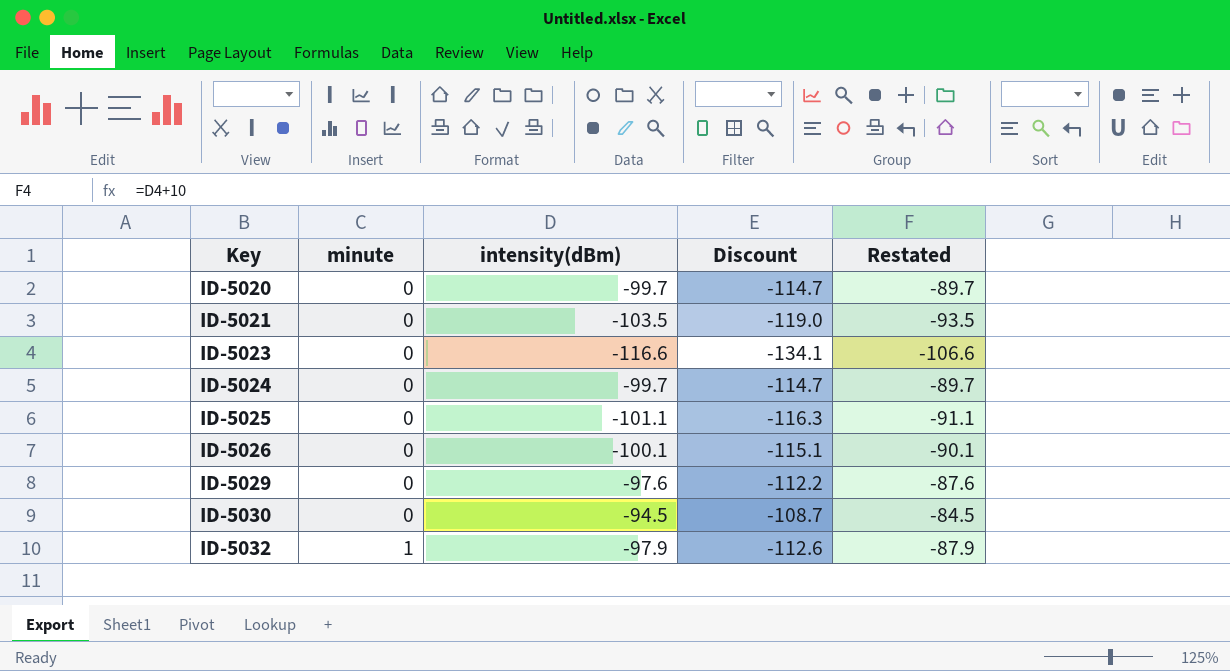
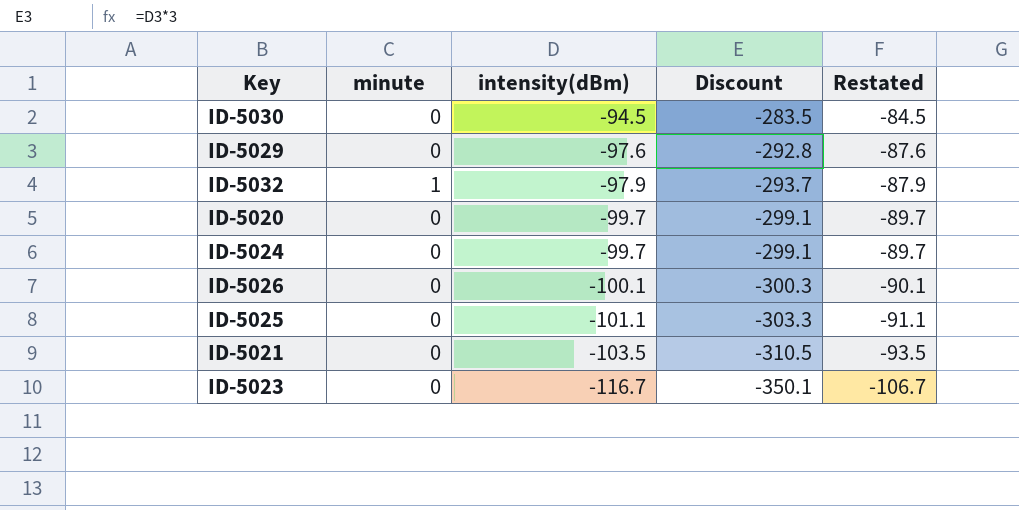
row order: Key ascending -> intensity(dBm) descending
column Discount | formula: [intensity(dBm)] * 1.15 -> [intensity(dBm)] * 3
ID-5023 | intensity(dBm): -116.6 -> -116.7
ID-5023 | Restated: -106.6 -> -106.7

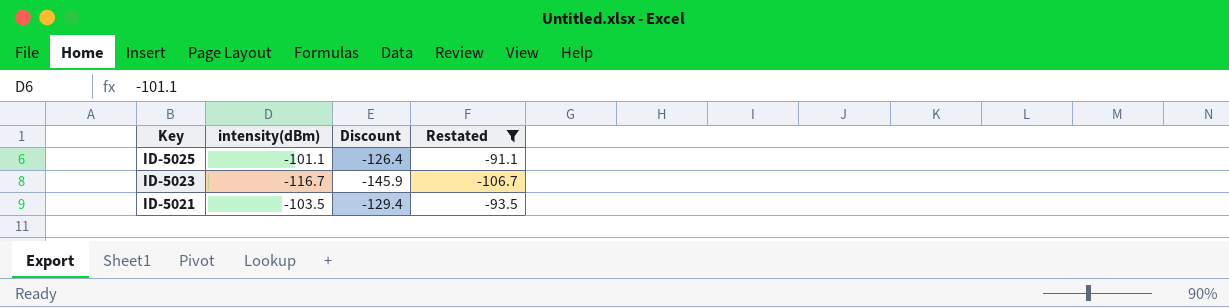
filter: none -> Restated <= -91.1
row order: intensity(dBm) descending -> Key descending
column minute | position: 2 -> none
column Discount | formula: [intensity(dBm)] * 3 -> [intensity(dBm)] * 1.25

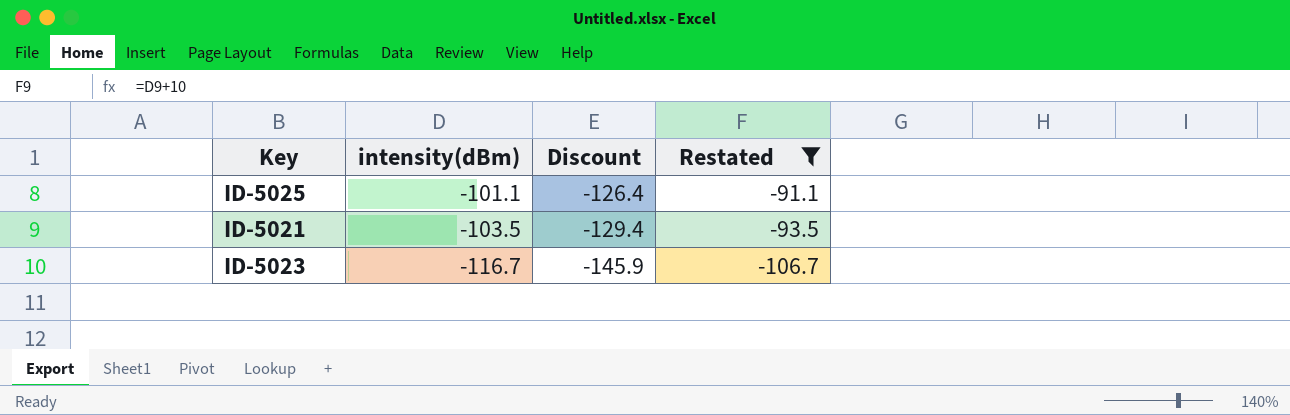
row order: Key descending -> intensity(dBm) descending

